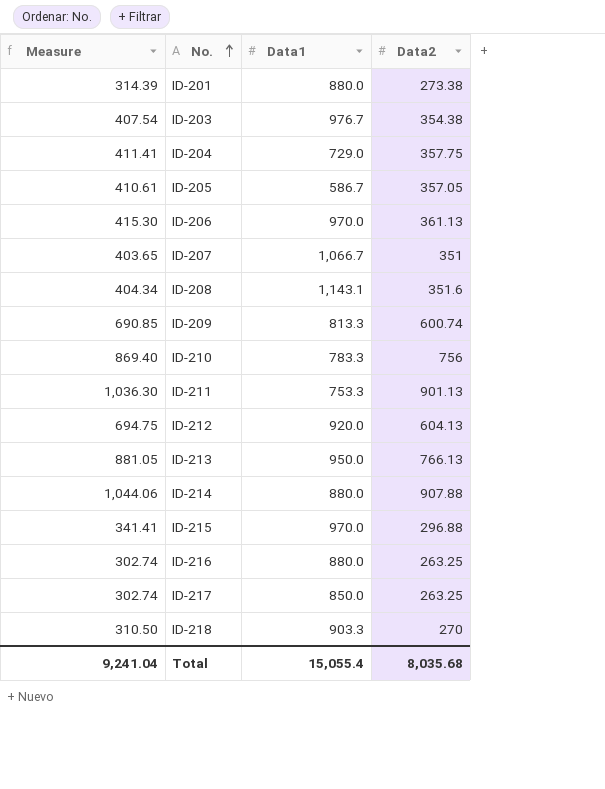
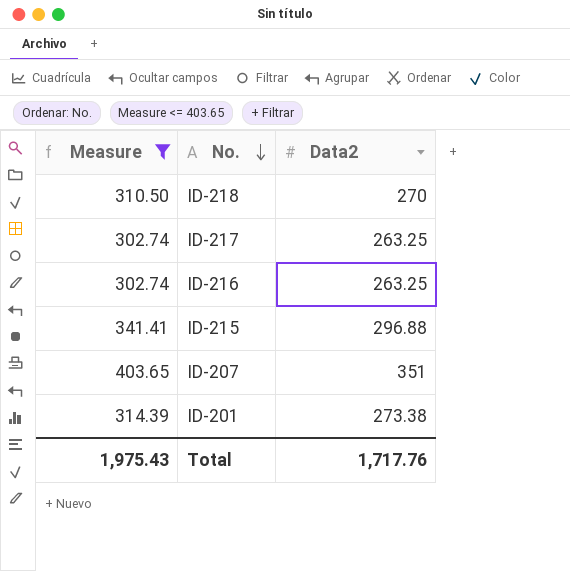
filter: none -> Measure <= 403.65
row order: No. ascending -> No. descending
column Data1 | position: 3 -> none
Total | Measure: 9,241.04 -> 1,975.43
Total | Data2: 8,035.68 -> 1,717.76

